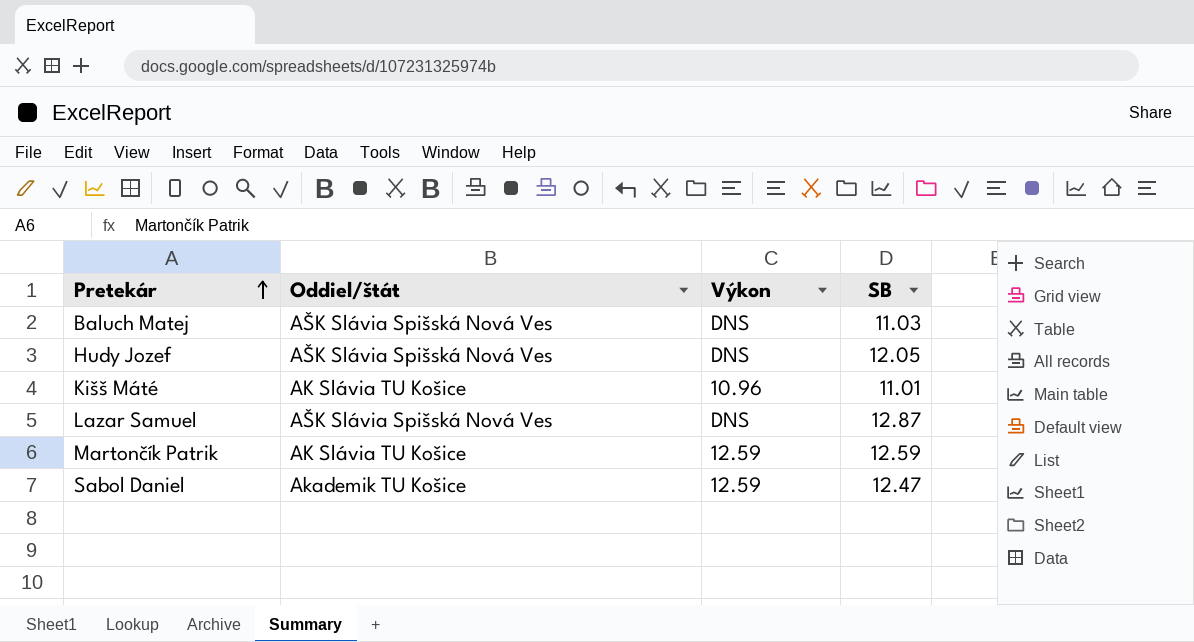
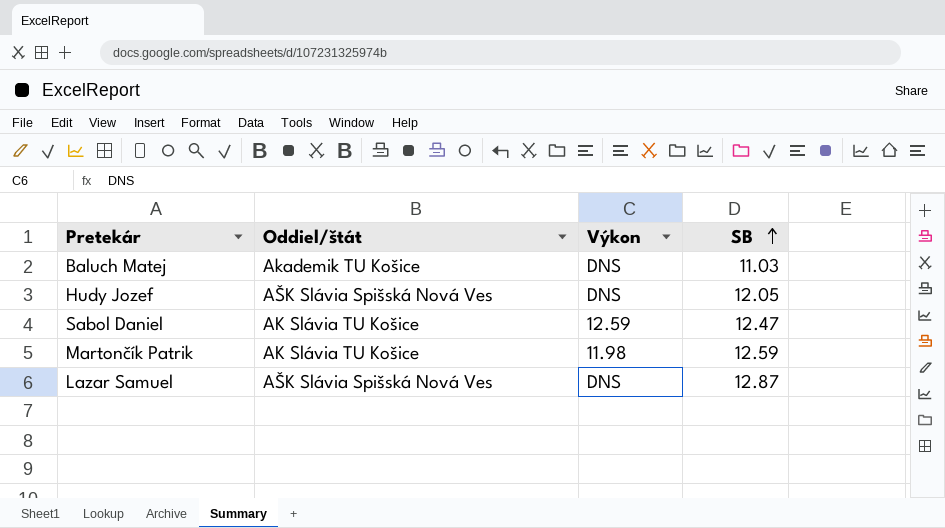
row order: Pretekár ascending -> SB ascending
row Kišš Máté: AK Slávia TU Košice | 10.96 | 11.01 -> none
Baluch Matej | Oddiel/štát: AŠK Slávia Spišská Nová Ves -> Akademik TU Košice
Sabol Daniel | Oddiel/štát: Akademik TU Košice -> AK Slávia TU Košice
Martončík Patrik | Výkon: 12.59 -> 11.98

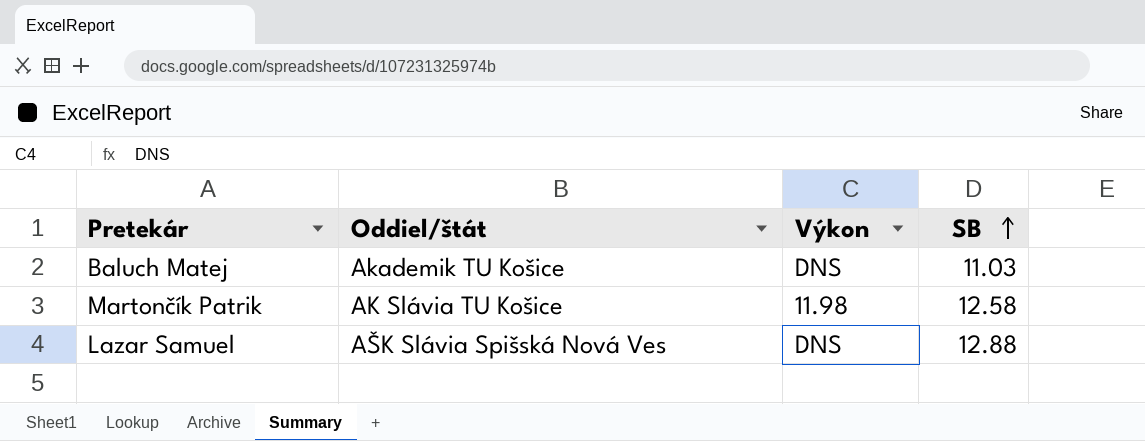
row Hudy Jozef: AŠK Slávia Spišská Nová Ves | DNS | 12.05 -> none
row Sabol Daniel: AK Slávia TU Košice | 12.59 | 12.47 -> none
Martončík Patrik | SB: 12.59 -> 12.58
Lazar Samuel | SB: 12.87 -> 12.88

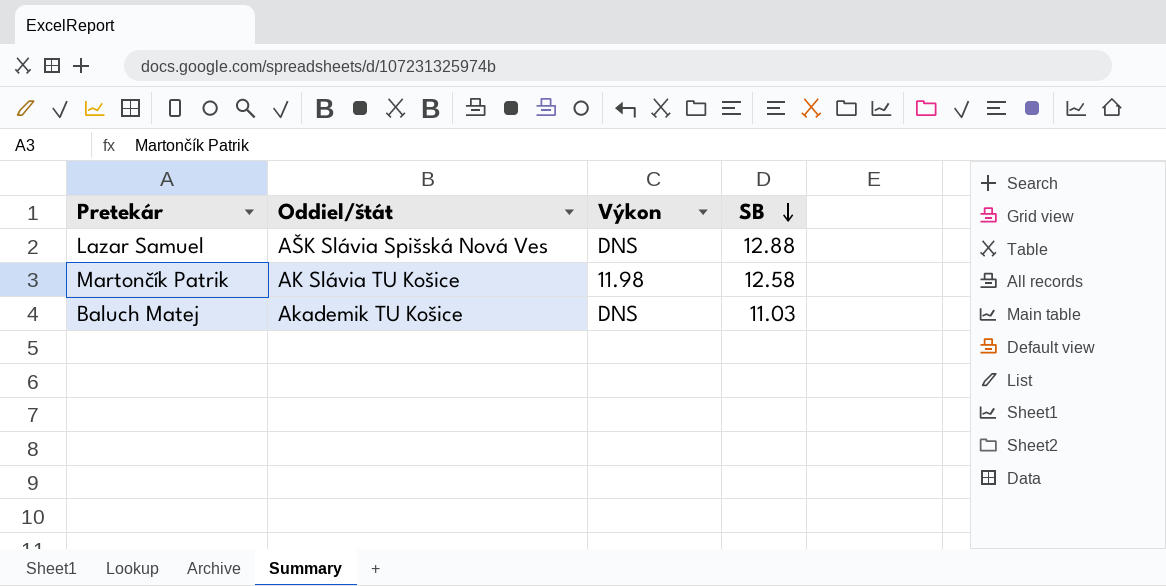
row order: SB ascending -> SB descending

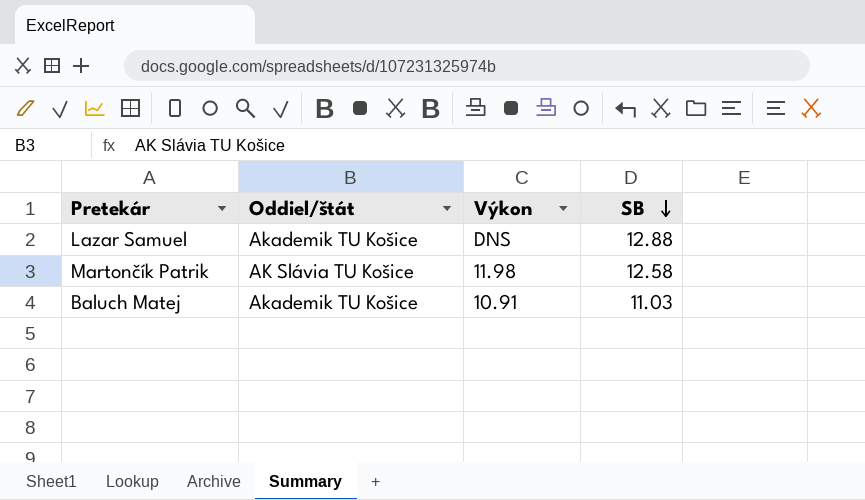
Lazar Samuel | Oddiel/štát: AŠK Slávia Spišská Nová Ves -> Akademik TU Košice
Baluch Matej | Výkon: DNS -> 10.91

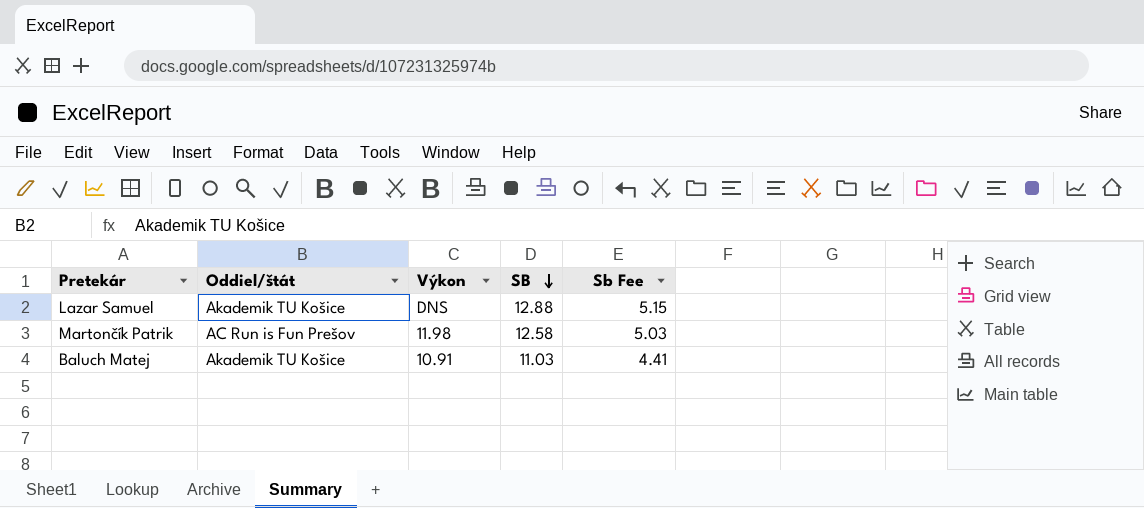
column Sb Fee | formula: none -> [SB] * 0.4
Martončík Patrik | Oddiel/štát: AK Slávia TU Košice -> AC Run is Fun Prešov

